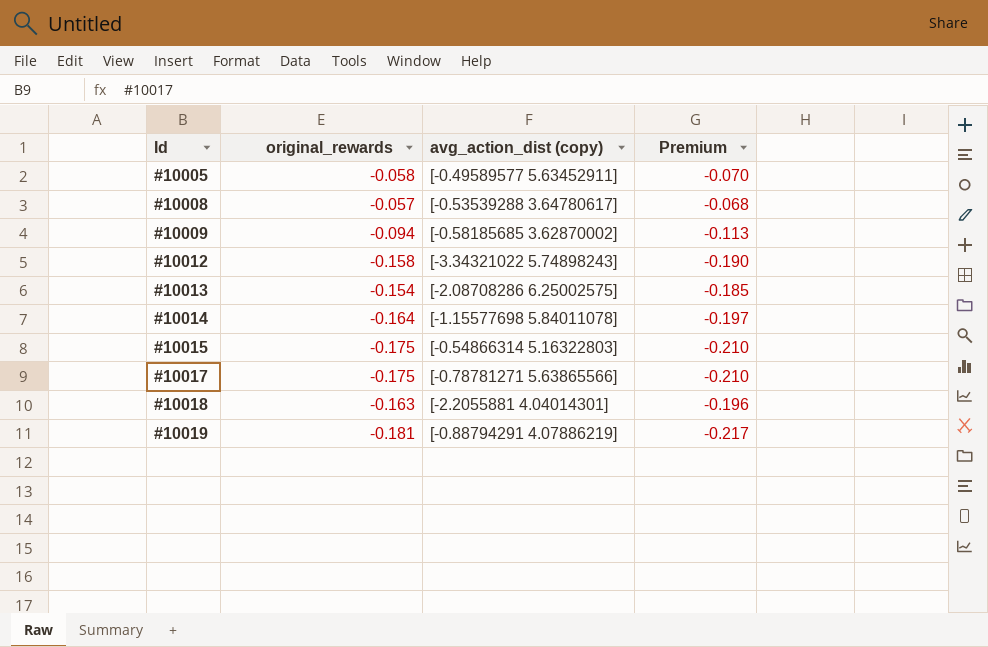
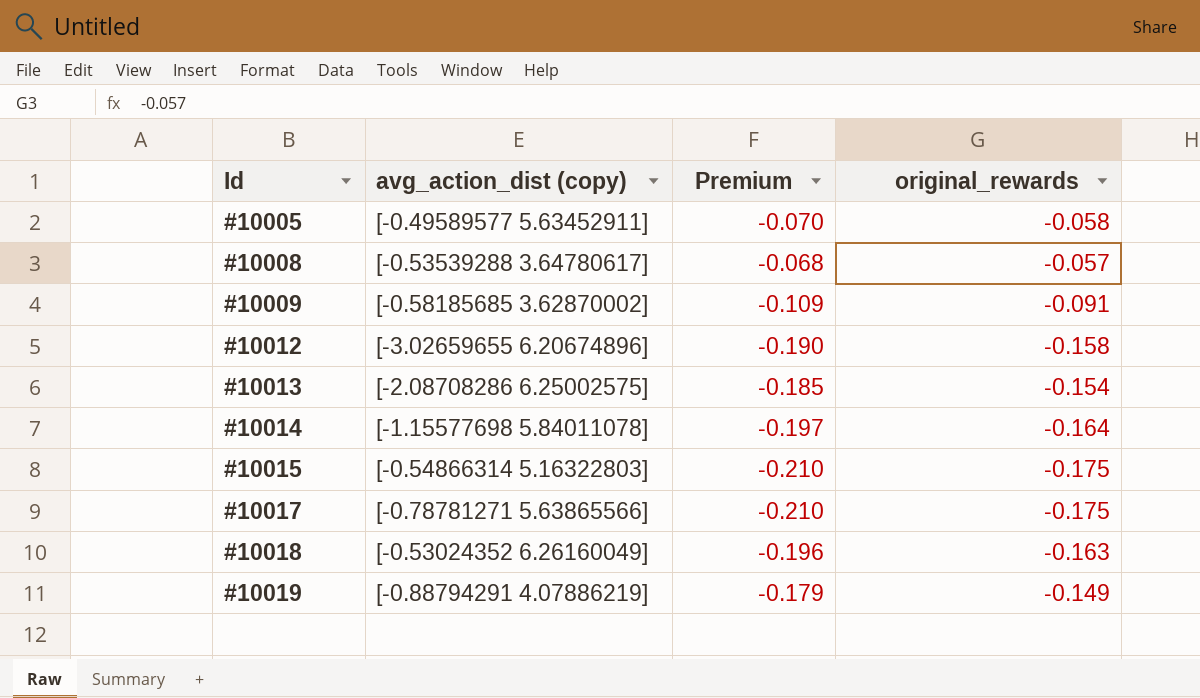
column original_rewards | position: 2 -> 4
#10009 | Premium: -0.113 -> -0.109
#10009 | original_rewards: -0.094 -> -0.091
#10012 | avg_action_dist (copy): [-3.34321022 5.74898243] -> [-3.02659655 6.20674896]
#10018 | avg_action_dist (copy): [-2.2055881 4.04014301] -> [-0.53024352 6.26160049]
#10019 | Premium: -0.217 -> -0.179
#10019 | original_rewards: -0.181 -> -0.149

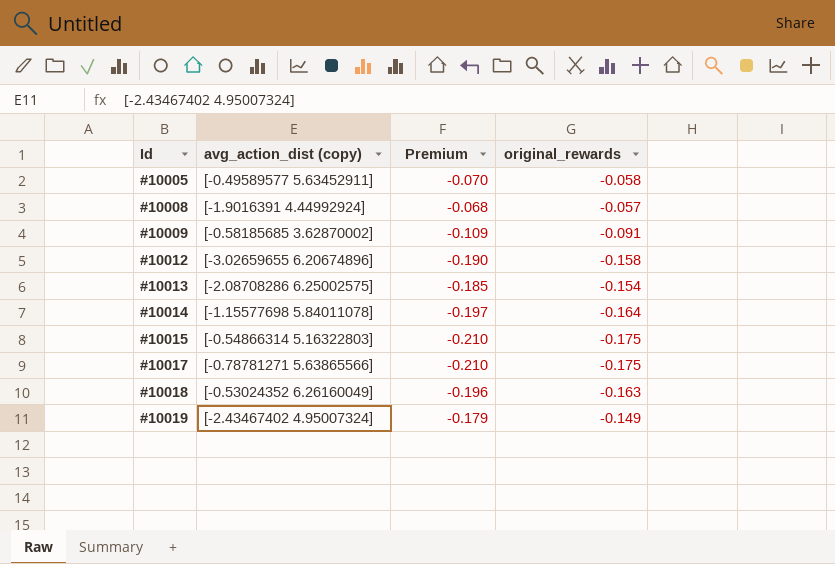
#10008 | avg_action_dist (copy): [-0.53539288 3.64780617] -> [-1.9016391 4.44992924]
#10019 | avg_action_dist (copy): [-0.88794291 4.07886219] -> [-2.43467402 4.95007324]

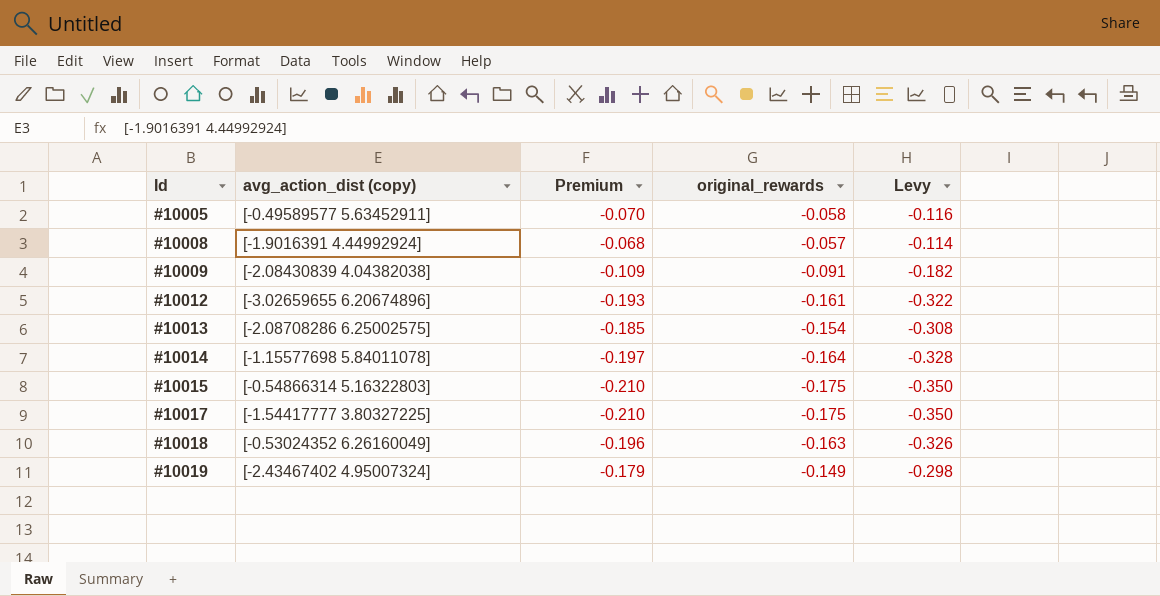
column Levy | formula: none -> [original_rewards] * 2
#10009 | avg_action_dist (copy): [-0.58185685 3.62870002] -> [-2.08430839 4.04382038]
#10012 | Premium: -0.190 -> -0.193
#10012 | original_rewards: -0.158 -> -0.161
#10017 | avg_action_dist (copy): [-0.78781271 5.63865566] -> [-1.54417777 3.80327225]

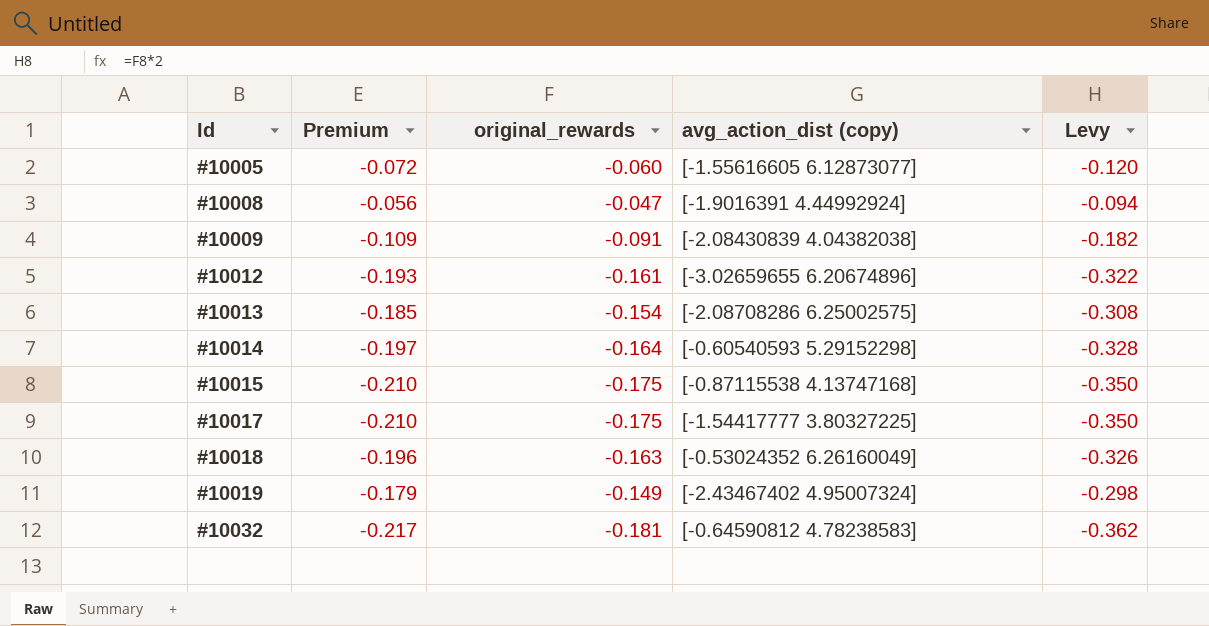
column avg_action_dist (copy) | position: 2 -> 4
#10005 | Premium: -0.070 -> -0.072
#10005 | original_rewards: -0.058 -> -0.060
#10005 | avg_action_dist (copy): [-0.49589577 5.63452911] -> [-1.55616605 6.12873077]
#10005 | Levy: -0.116 -> -0.120
#10008 | Premium: -0.068 -> -0.056
#10008 | original_rewards: -0.057 -> -0.047
#10008 | Levy: -0.114 -> -0.094
#10014 | avg_action_dist (copy): [-1.15577698 5.84011078] -> [-0.60540593 5.29152298]
#10015 | avg_action_dist (copy): [-0.54866314 5.16322803] -> [-0.87115538 4.13747168]
row #10032: none -> -0.217 | -0.181 | [-0.64590812 4.78238583] | -0.362

